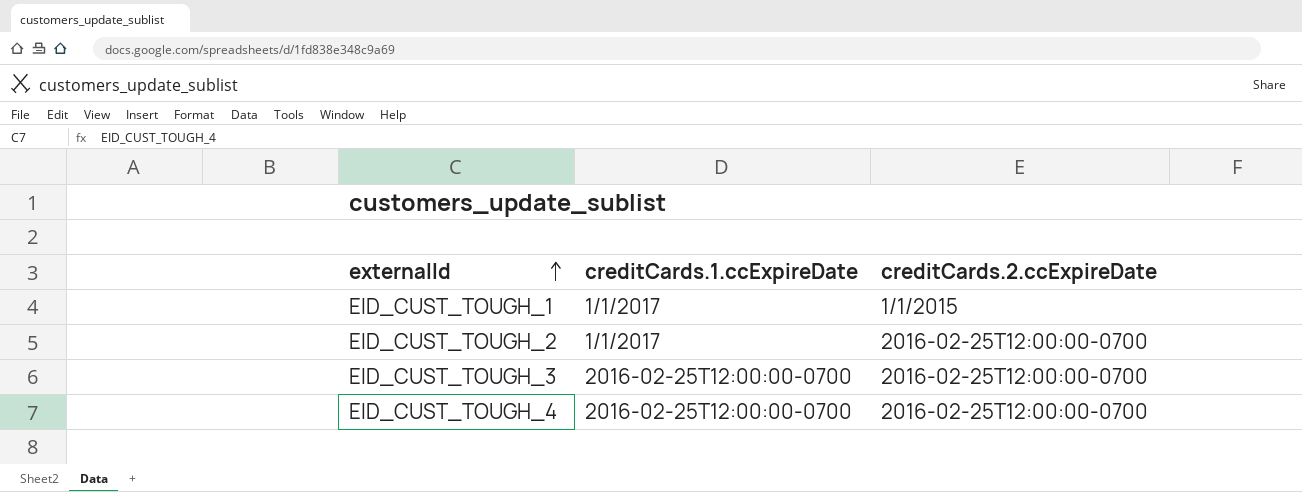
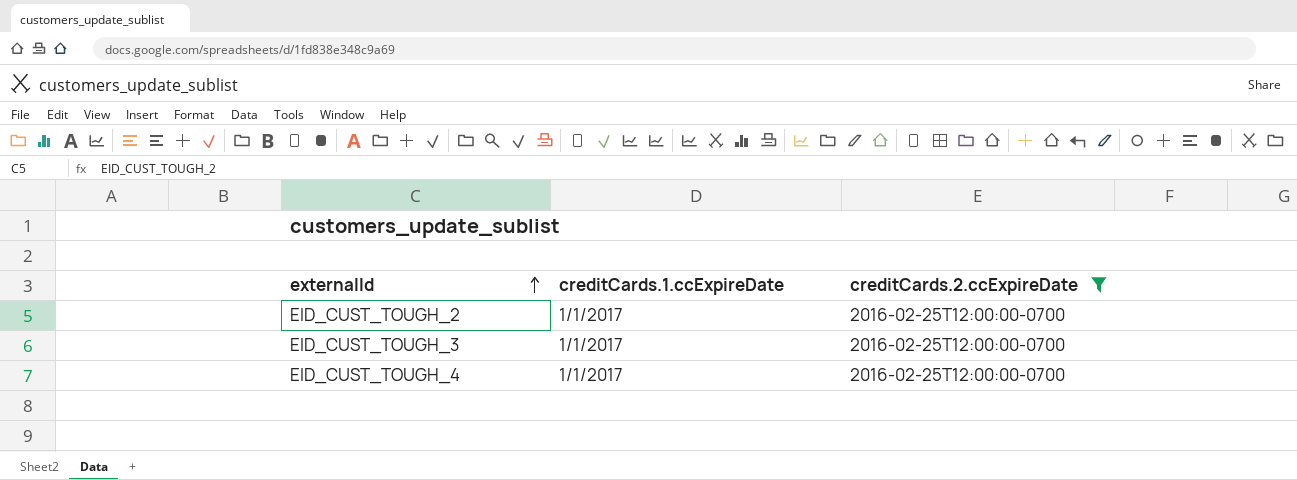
filter: none -> creditCards.2.ccExpireDate = 2016-02-25T12:00:00-0700
EID_CUST_TOUGH_3 | creditCards.1.ccExpireDate: 2016-02-25T12:00:00-0700 -> 1/1/2017
EID_CUST_TOUGH_4 | creditCards.1.ccExpireDate: 2016-02-25T12:00:00-0700 -> 1/1/2017

